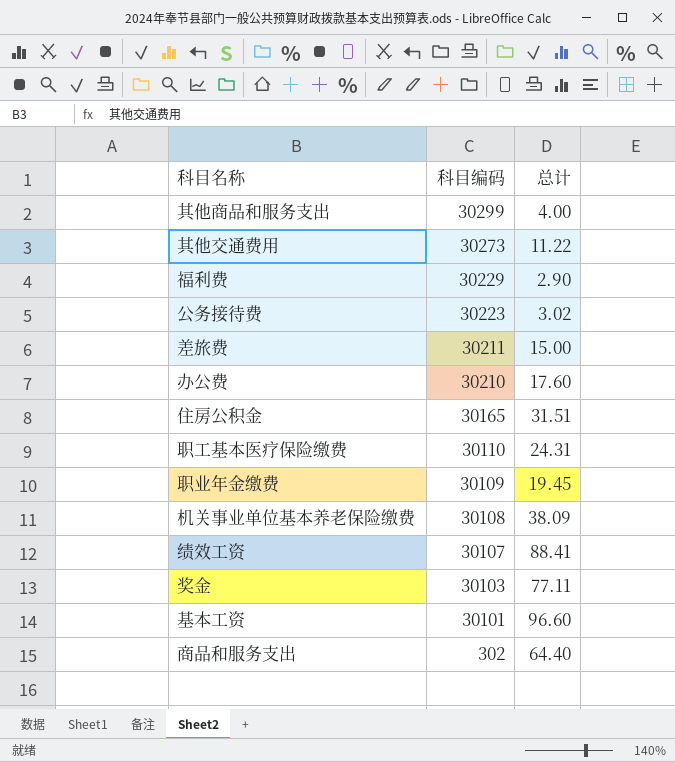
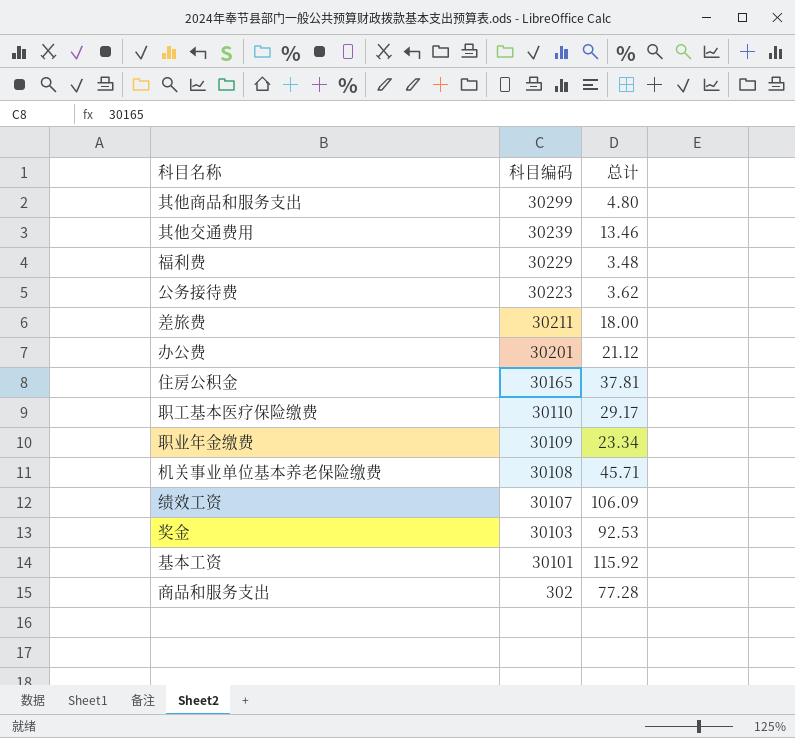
其他商品和服务支出 | 总计: 4.00 -> 4.80
其他交通费用 | 科目编码: 30273 -> 30239
其他交通费用 | 总计: 11.22 -> 13.46
福利费 | 总计: 2.90 -> 3.48
公务接待费 | 总计: 3.02 -> 3.62
差旅费 | 总计: 15.00 -> 18.00
办公费 | 科目编码: 30210 -> 30201
办公费 | 总计: 17.60 -> 21.12
住房公积金 | 总计: 31.51 -> 37.81
职工基本医疗保险缴费 | 总计: 24.31 -> 29.17
职业年金缴费 | 总计: 19.45 -> 23.34
机关事业单位基本养老保险缴费 | 总计: 38.09 -> 45.71
绩效工资 | 总计: 88.41 -> 106.09
奖金 | 总计: 77.11 -> 92.53
基本工资 | 总计: 96.60 -> 115.92
商品和服务支出 | 总计: 64.40 -> 77.28

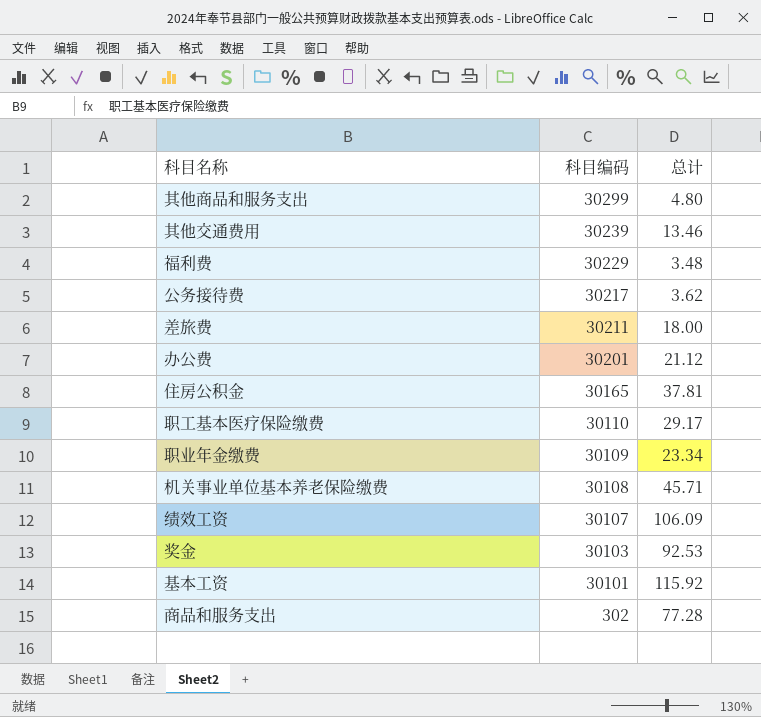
公务接待费 | 科目编码: 30223 -> 30217

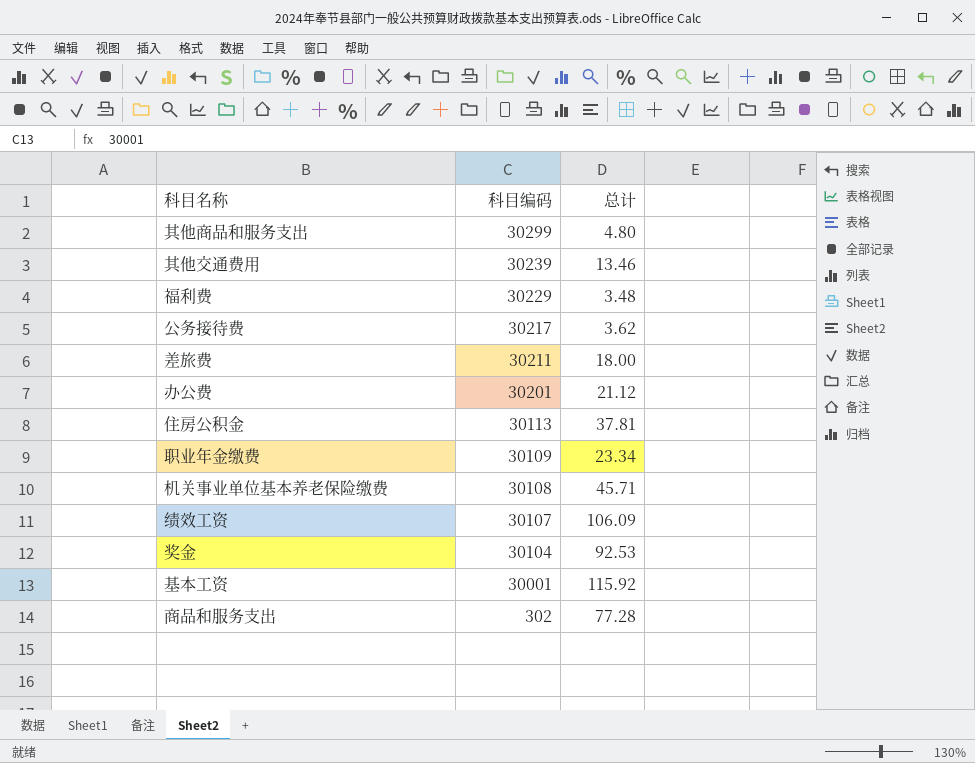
row 职工基本医疗保险缴费: 30110 | 29.17 -> none
住房公积金 | 科目编码: 30165 -> 30113
奖金 | 科目编码: 30103 -> 30104
基本工资 | 科目编码: 30101 -> 30001

